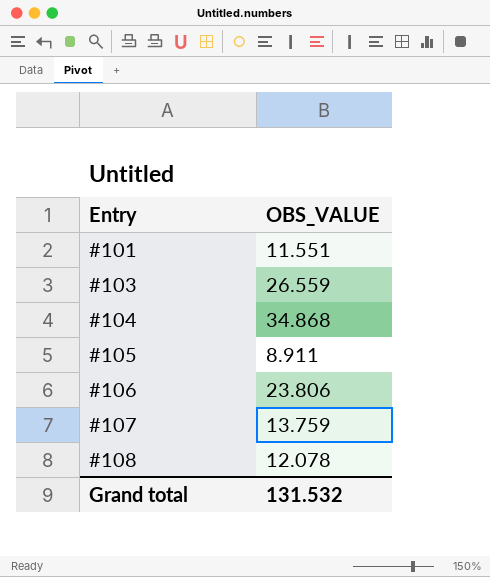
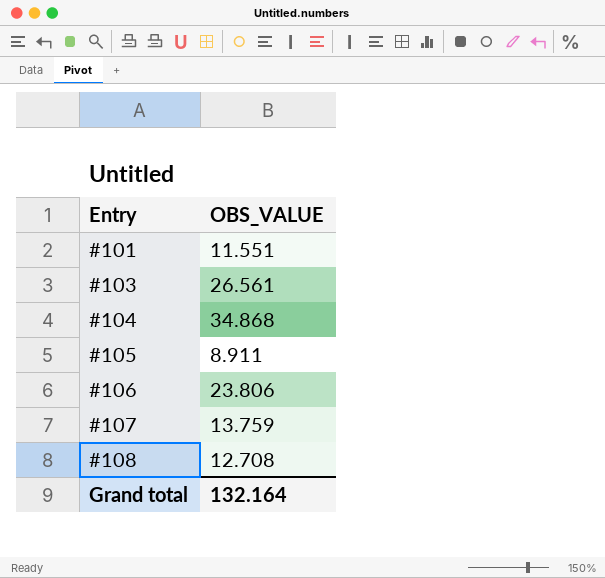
#103 | OBS_VALUE: 26.559 -> 26.561
#108 | OBS_VALUE: 12.078 -> 12.708
Grand total | OBS_VALUE: 131.532 -> 132.164

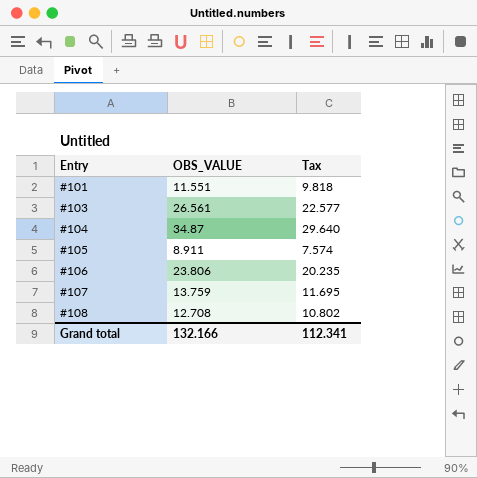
column Tax | formula: none -> [OBS_VALUE] * 0.85
#104 | OBS_VALUE: 34.868 -> 34.87
Grand total | OBS_VALUE: 132.164 -> 132.166

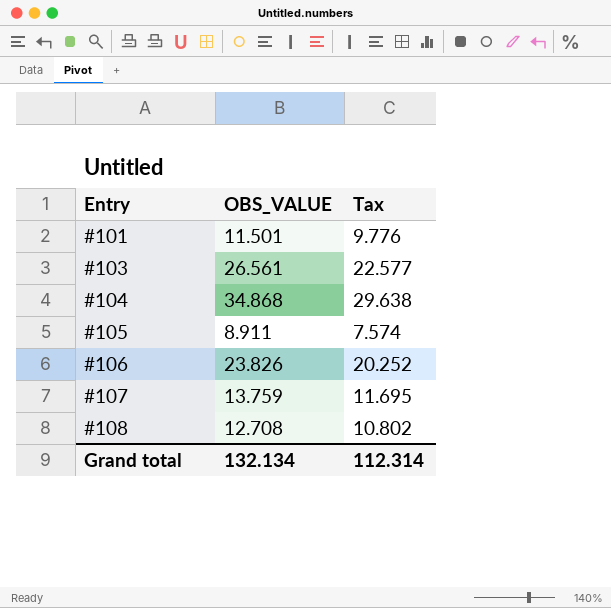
#101 | OBS_VALUE: 11.551 -> 11.501
#101 | Tax: 9.818 -> 9.776
#104 | OBS_VALUE: 34.87 -> 34.868
#104 | Tax: 29.640 -> 29.638
#106 | OBS_VALUE: 23.806 -> 23.826
#106 | Tax: 20.235 -> 20.252
Grand total | OBS_VALUE: 132.166 -> 132.134
Grand total | Tax: 112.341 -> 112.314

